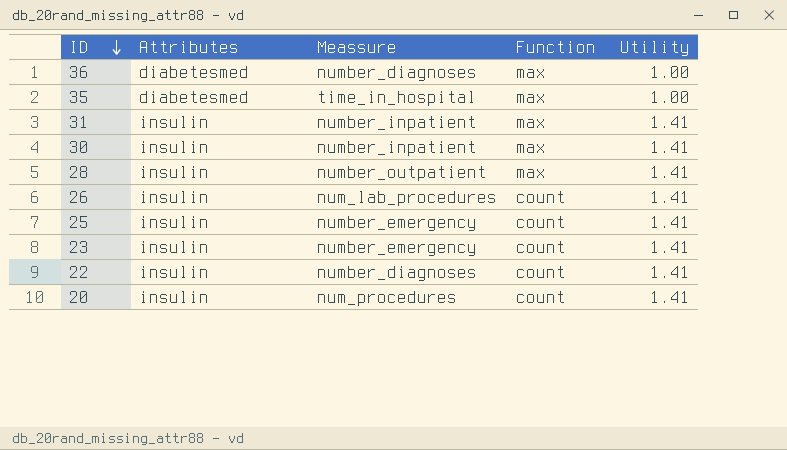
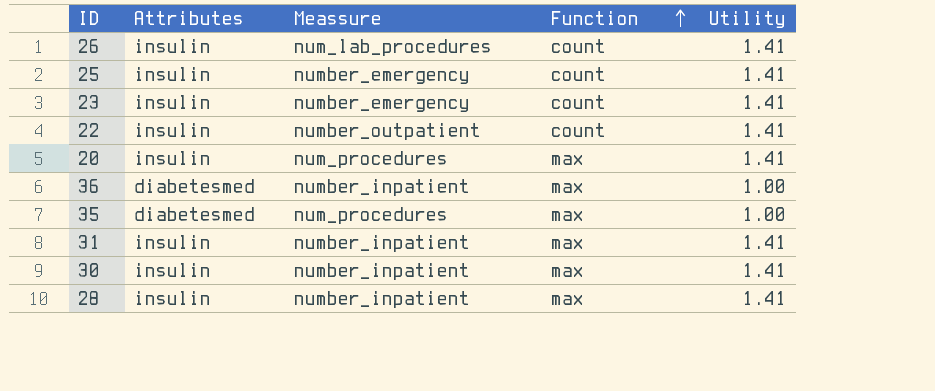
row order: ID descending -> Function ascending
22 | Meassure: number_diagnoses -> number_outpatient
20 | Function: count -> max
36 | Meassure: number_diagnoses -> number_inpatient
35 | Meassure: time_in_hospital -> num_procedures
28 | Meassure: number_outpatient -> number_inpatient

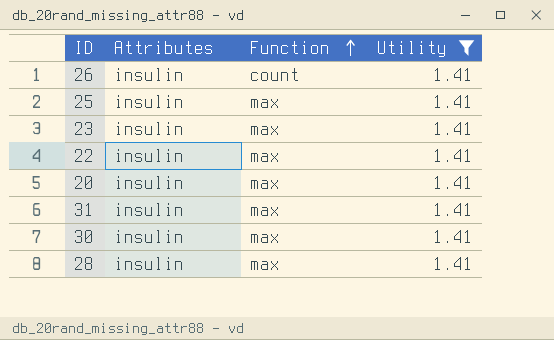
filter: none -> Utility = 1.41
column Meassure | position: 3 -> none
25 | Function: count -> max
23 | Function: count -> max
22 | Function: count -> max

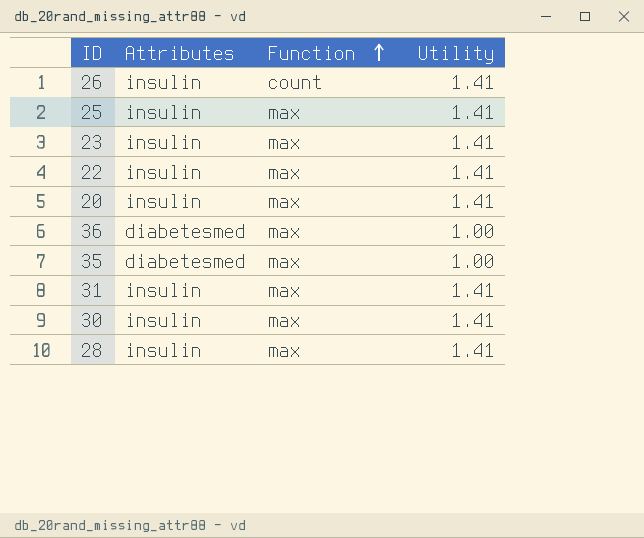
filter: Utility = 1.41 -> none

